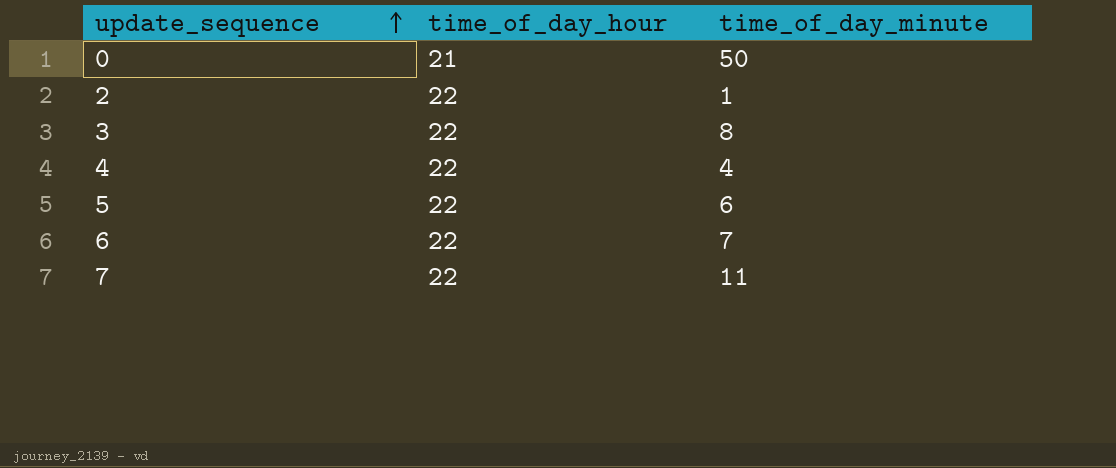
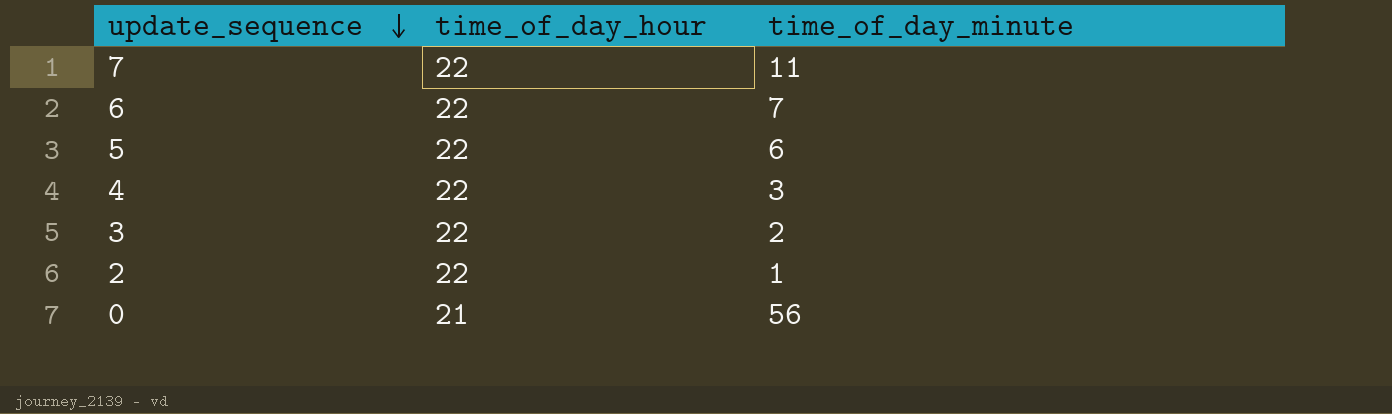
row order: update_sequence ascending -> update_sequence descending
4 | time_of_day_minute: 4 -> 3
3 | time_of_day_minute: 8 -> 2
0 | time_of_day_minute: 50 -> 56

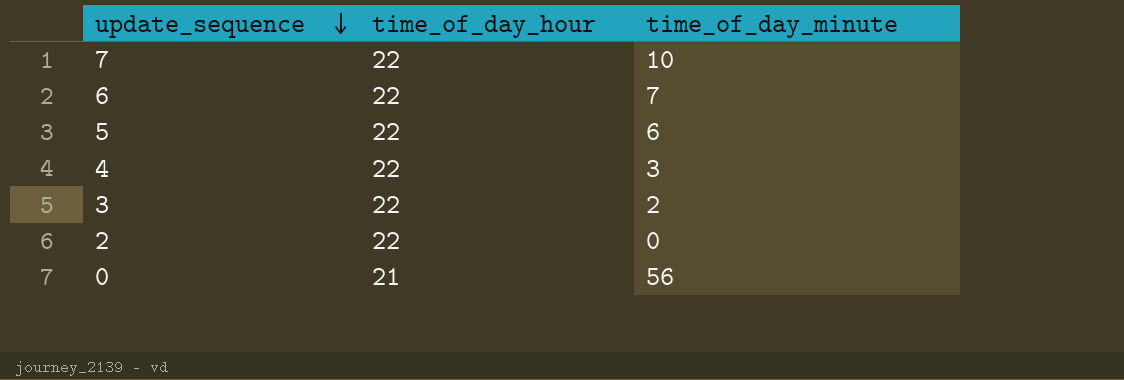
7 | time_of_day_minute: 11 -> 10
2 | time_of_day_minute: 1 -> 0

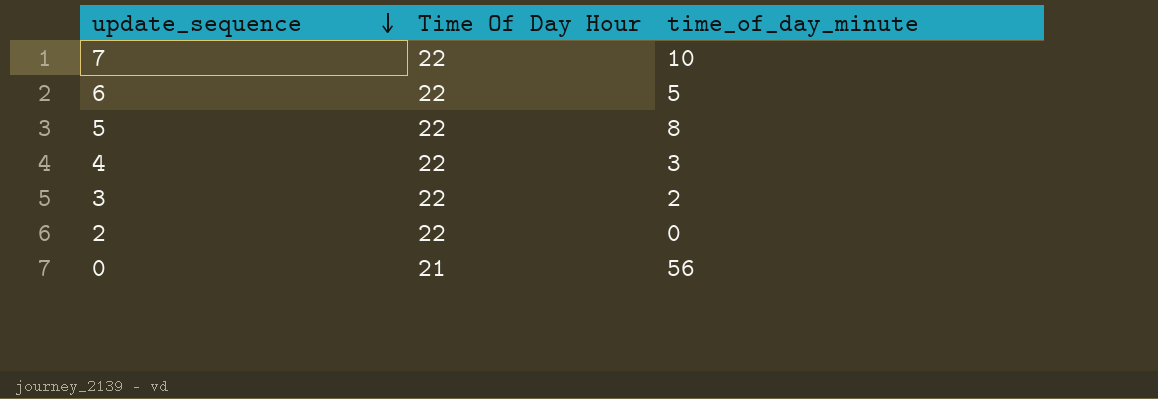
column name: time_of_day_hour -> Time Of Day Hour
6 | time_of_day_minute: 7 -> 5
5 | time_of_day_minute: 6 -> 8

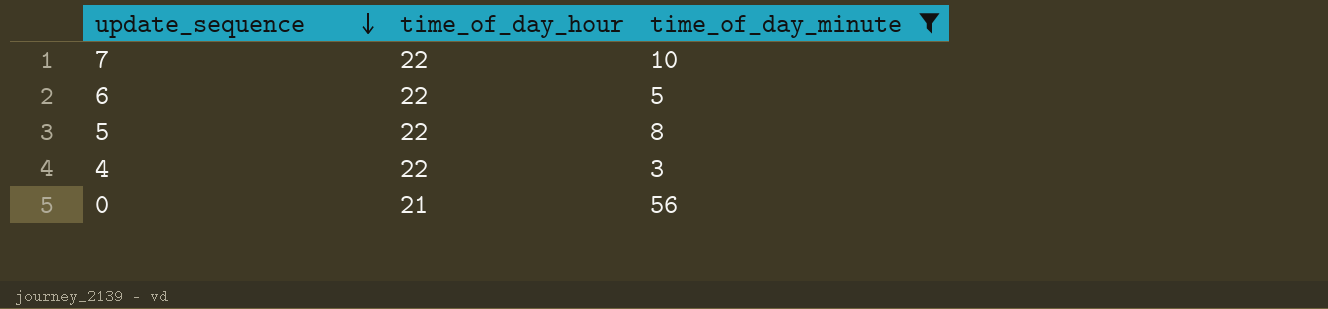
filter: none -> time_of_day_minute >= 3
column name: Time Of Day Hour -> time_of_day_hour

